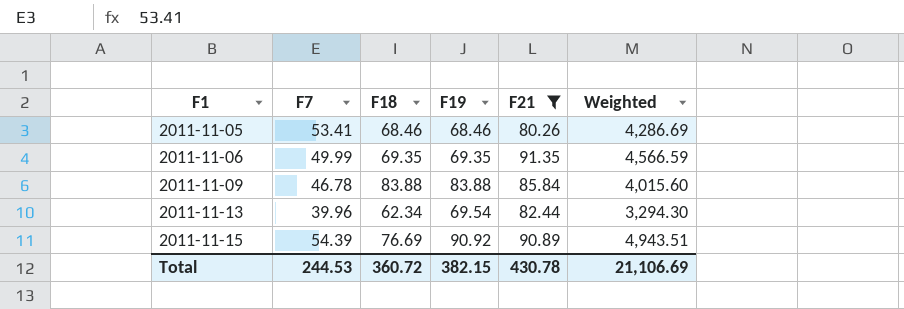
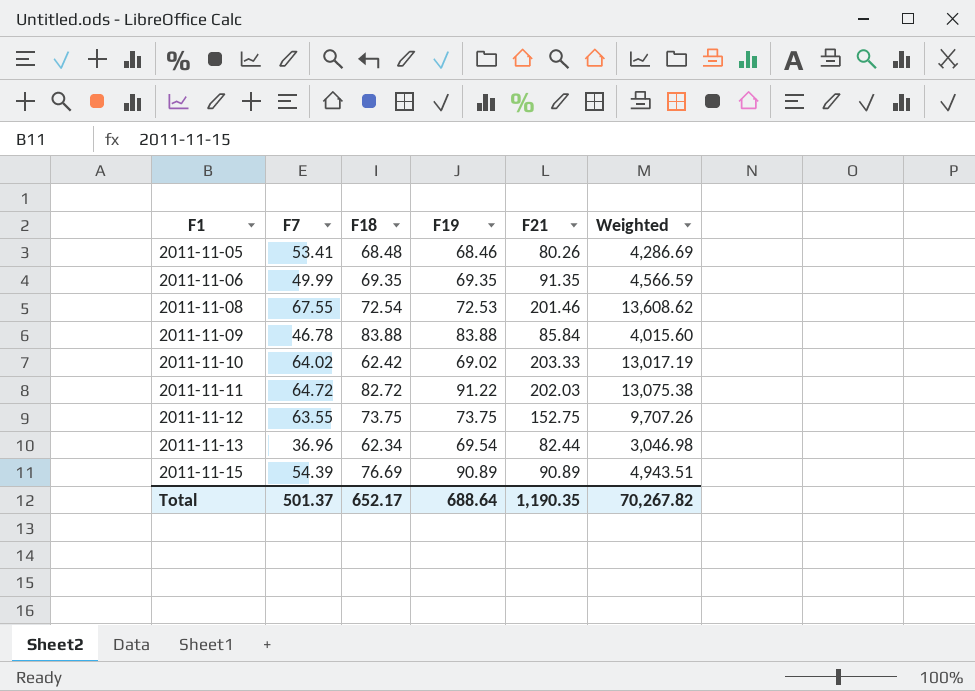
filter: F21 <= 91.35 -> none
2011-11-05 | F18: 68.46 -> 68.48
2011-11-13 | F7: 39.96 -> 36.96
2011-11-13 | Weighted: 3,294.30 -> 3,046.98
2011-11-15 | F19: 90.92 -> 90.89
Total | F7: 244.53 -> 501.37
Total | F18: 360.72 -> 652.17
Total | F19: 382.15 -> 688.64
Total | F21: 430.78 -> 1,190.35
Total | Weighted: 21,106.69 -> 70,267.82

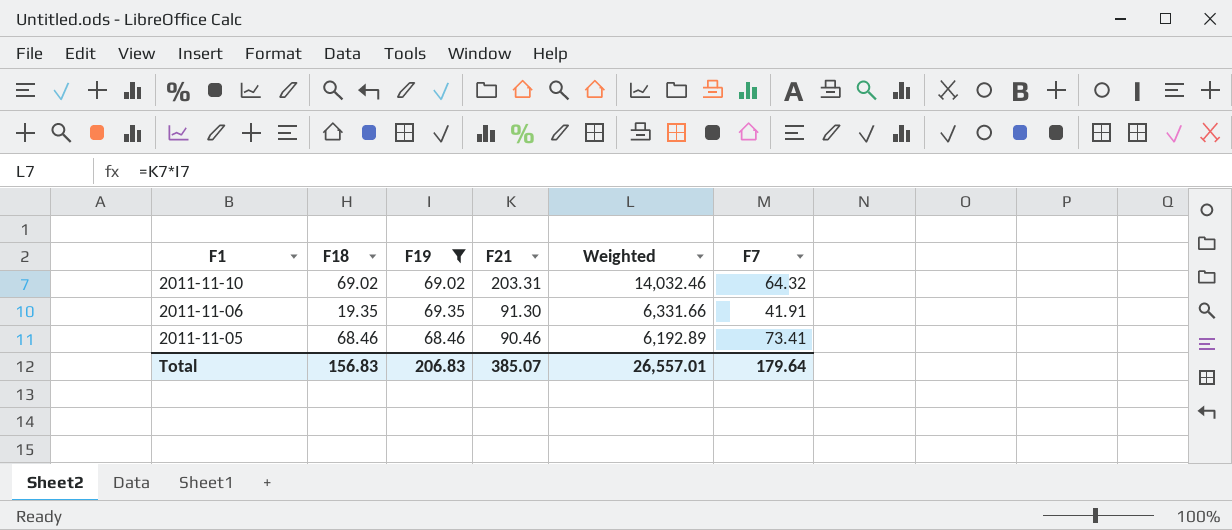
filter: none -> F19 <= 69.35
row order: F1 ascending -> F1 descending
column Weighted | formula: [F7] * [F21] -> [F19] * [F21]
column F7 | position: 2 -> 6
2011-11-10 | F18: 62.42 -> 69.02
2011-11-10 | F21: 203.33 -> 203.31
2011-11-10 | F7: 64.02 -> 64.32
2011-11-06 | F18: 69.35 -> 19.35
2011-11-06 | F21: 91.35 -> 91.30
2011-11-06 | F7: 49.99 -> 41.91
2011-11-05 | F18: 68.48 -> 68.46
2011-11-05 | F21: 80.26 -> 90.46
2011-11-05 | F7: 53.41 -> 73.41
Total | F18: 652.17 -> 156.83
Total | F19: 688.64 -> 206.83
Total | F21: 1,190.35 -> 385.07
Total | Weighted: 70,267.82 -> 26,557.01
Total | F7: 501.37 -> 179.64

